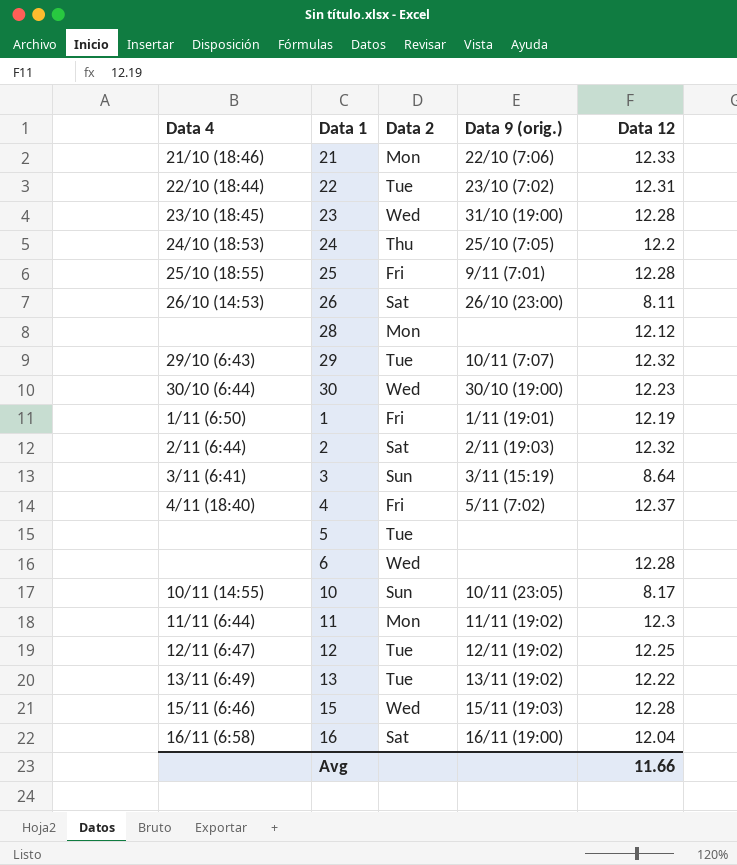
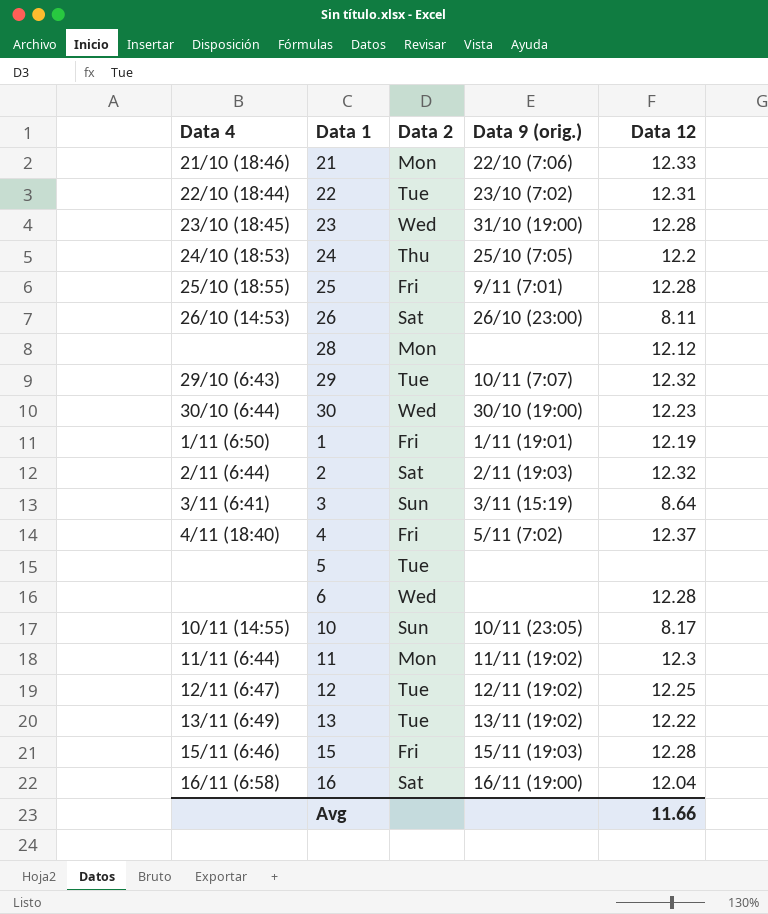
15 | Data 2: Wed -> Fri

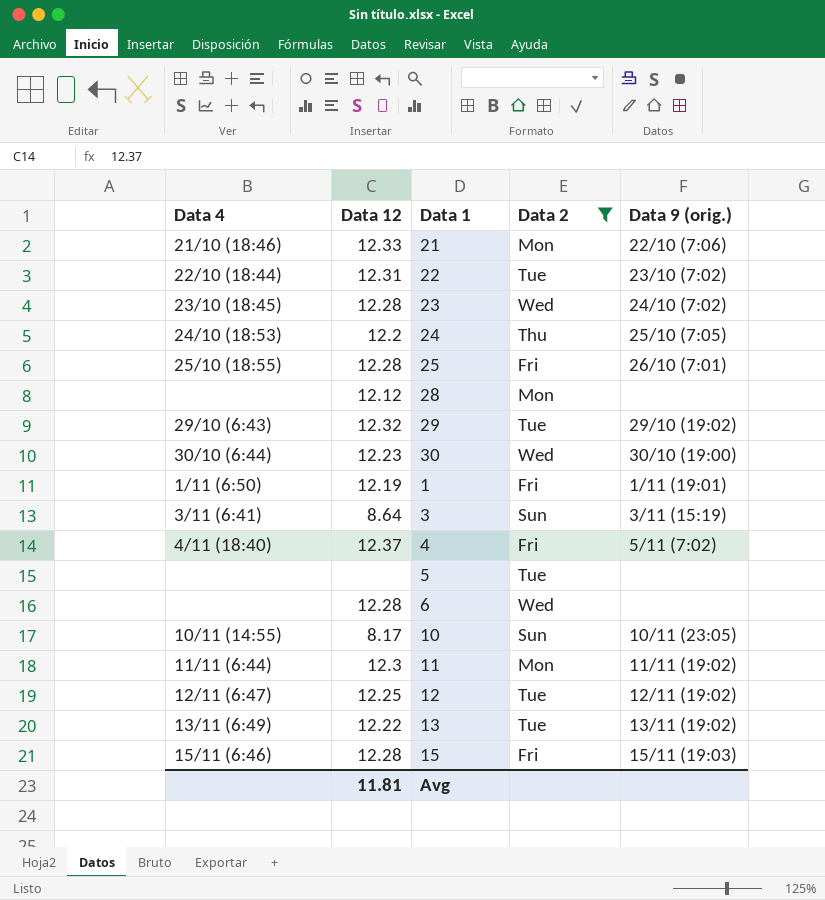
filter: none -> Data 2 != Sat
column Data 12 | position: 5 -> 2
23 | Data 9 (orig.): 31/10 (19:00) -> 24/10 (7:02)
25 | Data 9 (orig.): 9/11 (7:01) -> 26/10 (7:01)
29 | Data 9 (orig.): 10/11 (7:07) -> 29/10 (19:02)
Avg | Data 12: 11.66 -> 11.81

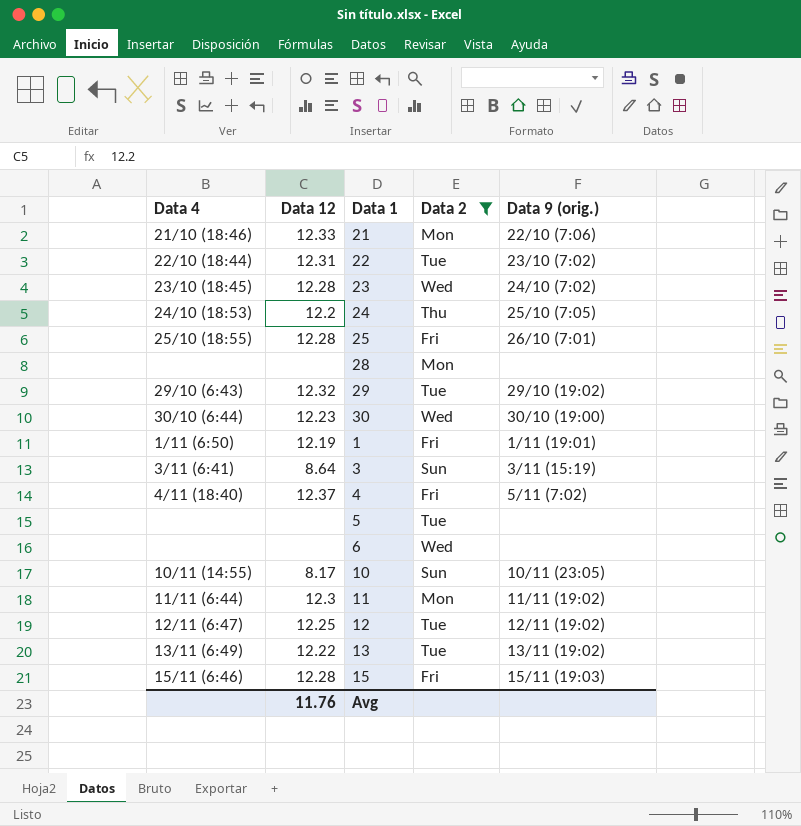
28 | Data 12: 12.12 -> none
6 | Data 12: 12.28 -> none
Avg | Data 12: 11.81 -> 11.76

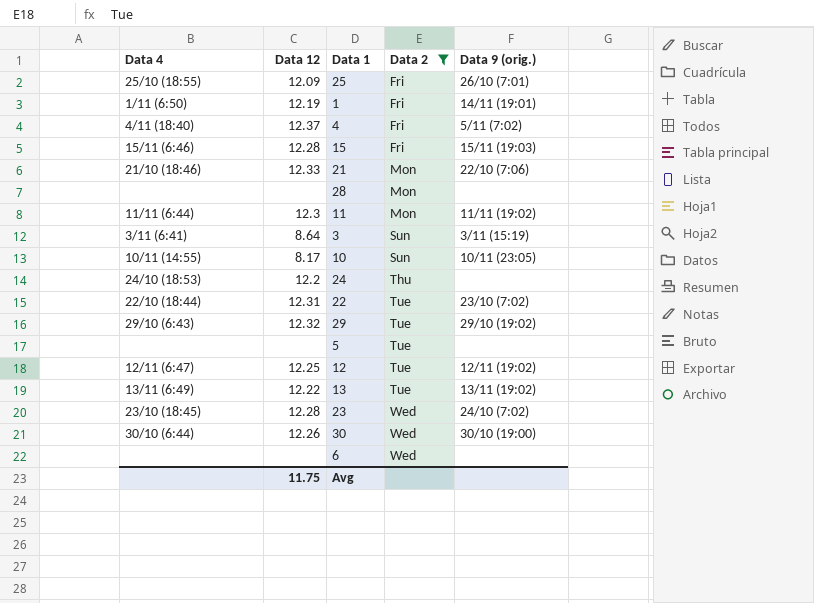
row order: none -> Data 2 ascending
25 | Data 12: 12.28 -> 12.09
1 | Data 9 (orig.): 1/11 (19:01) -> 14/11 (19:01)
24 | Data 9 (orig.): 25/10 (7:05) -> none
30 | Data 12: 12.23 -> 12.26
Avg | Data 12: 11.76 -> 11.75

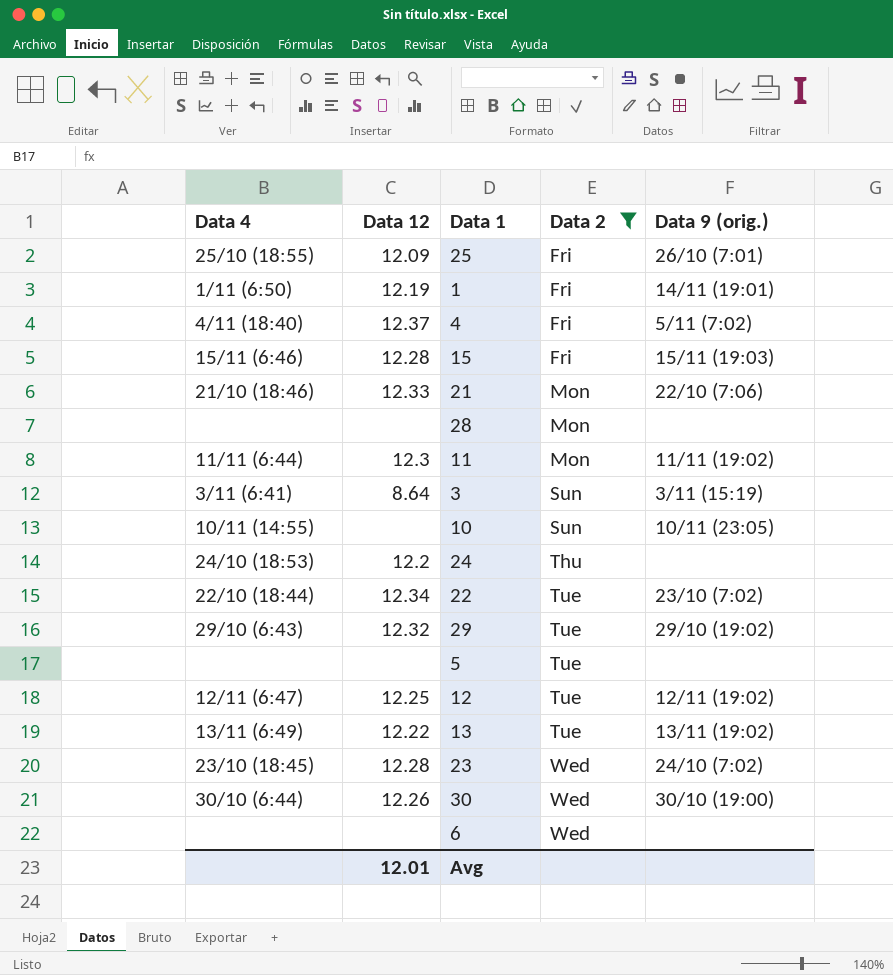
10 | Data 12: 8.17 -> none
22 | Data 12: 12.31 -> 12.34
Avg | Data 12: 11.75 -> 12.01

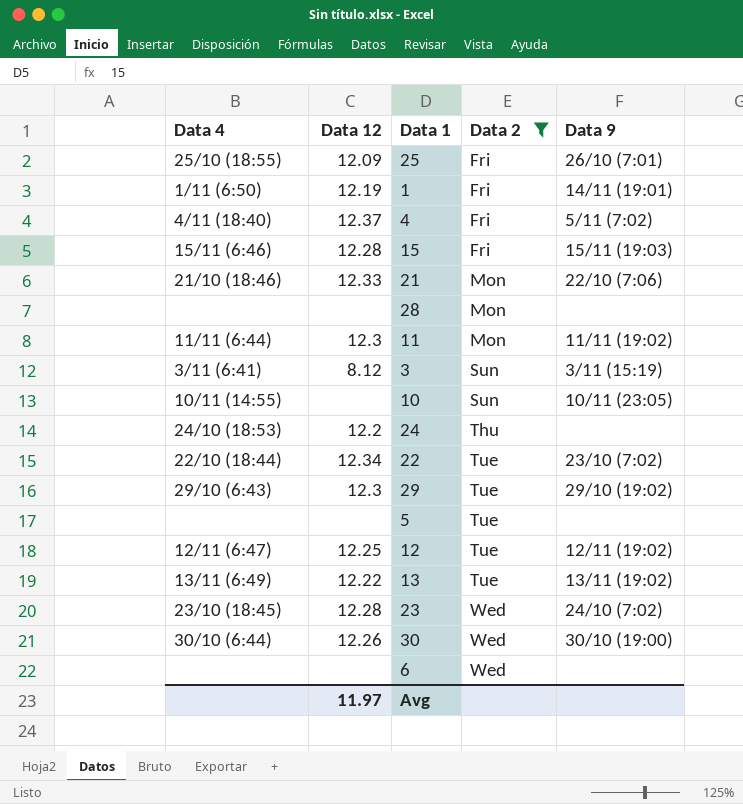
column name: Data 9 (orig.) -> Data 9
3 | Data 12: 8.64 -> 8.12
29 | Data 12: 12.32 -> 12.3
Avg | Data 12: 12.01 -> 11.97

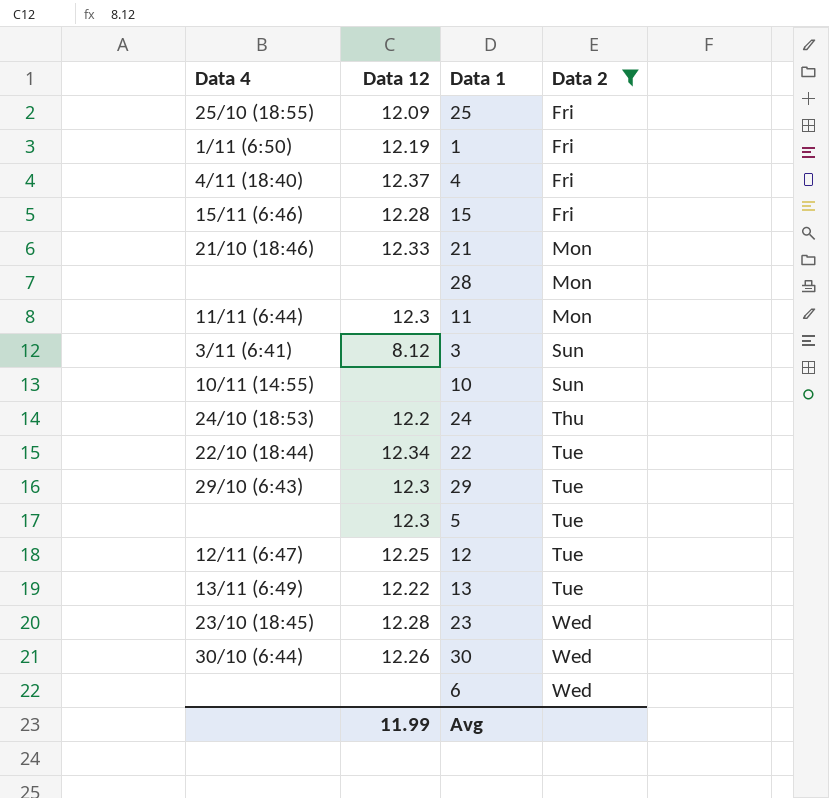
column Data 9 | position: 5 -> none
5 | Data 12: none -> 12.3
Avg | Data 12: 11.97 -> 11.99

